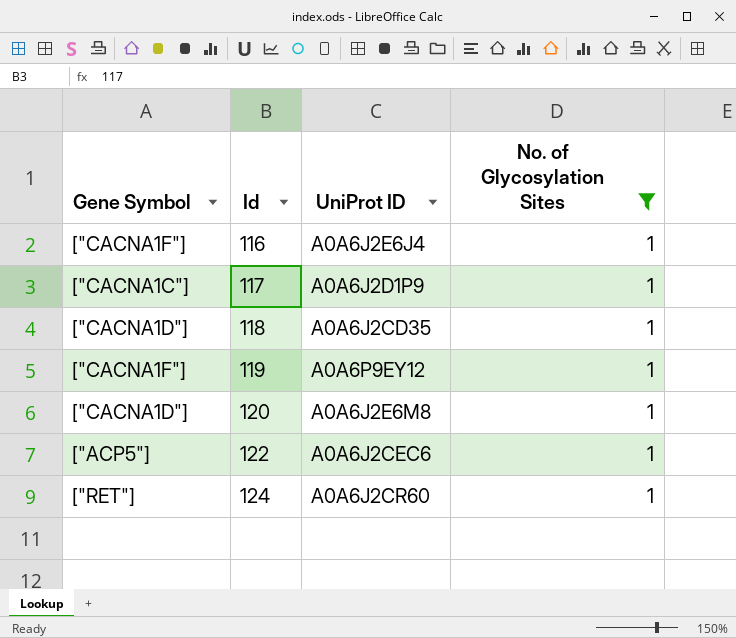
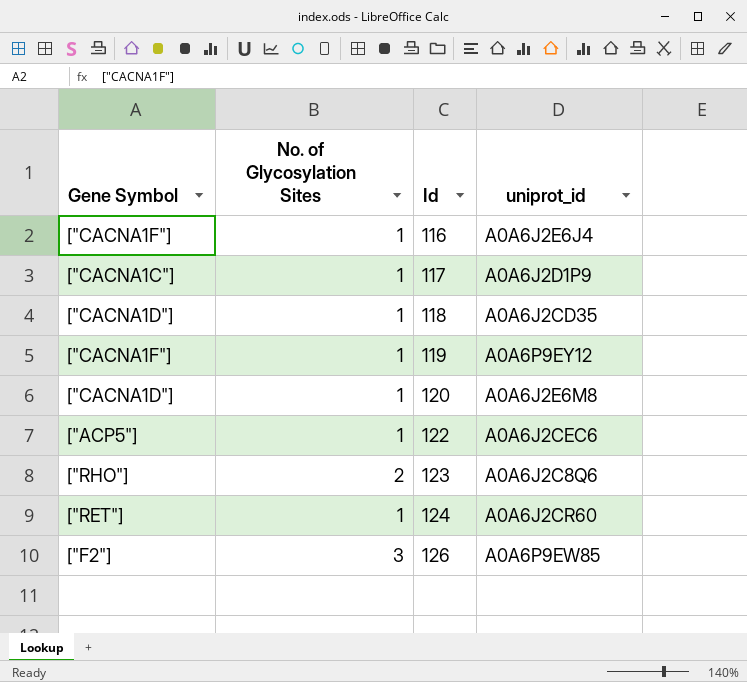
filter: No. of Glycosylation Sites = 1 -> none
column No. of Glycosylation Sites | position: 4 -> 2
column name: UniProt ID -> uniprot_id

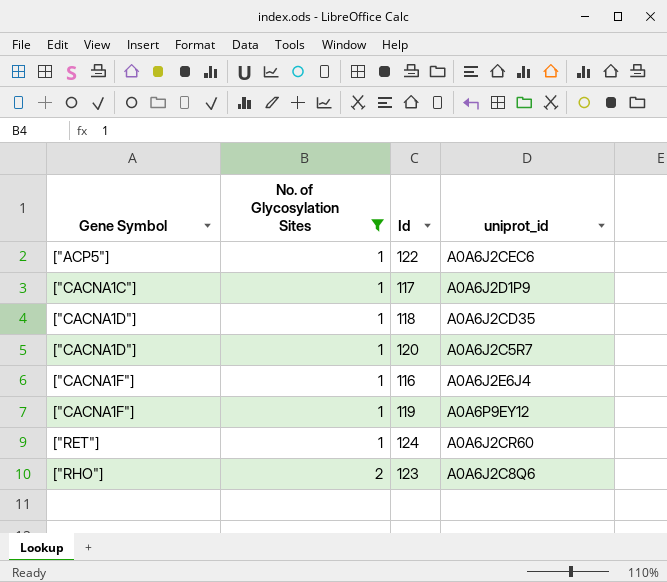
filter: none -> No. of Glycosylation Sites != 3
row order: Id ascending -> Gene Symbol ascending
120 | uniprot_id: A0A6J2E6M8 -> A0A6J2C5R7

